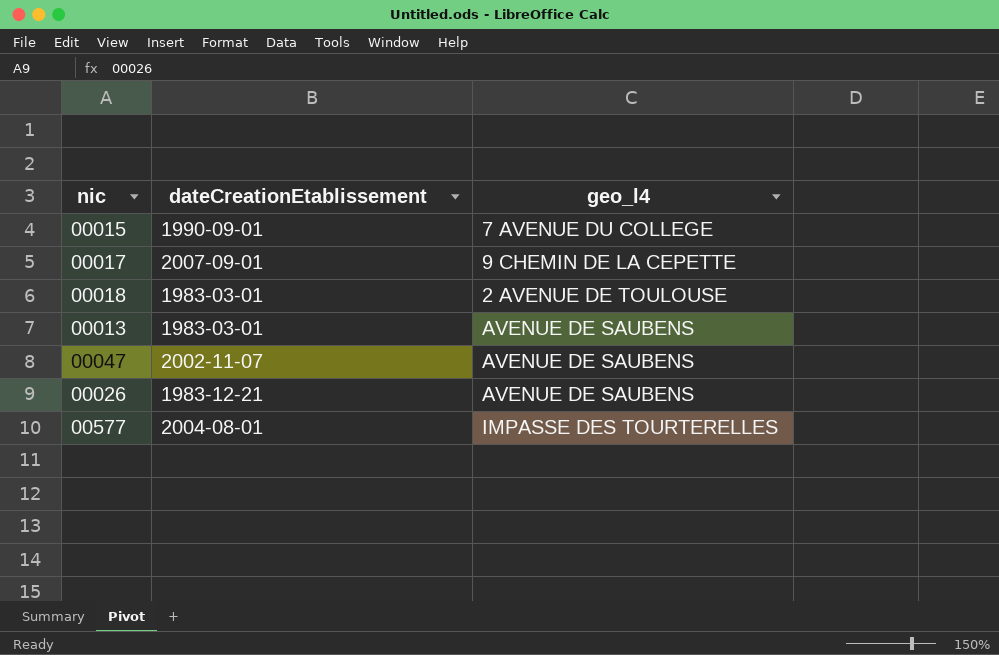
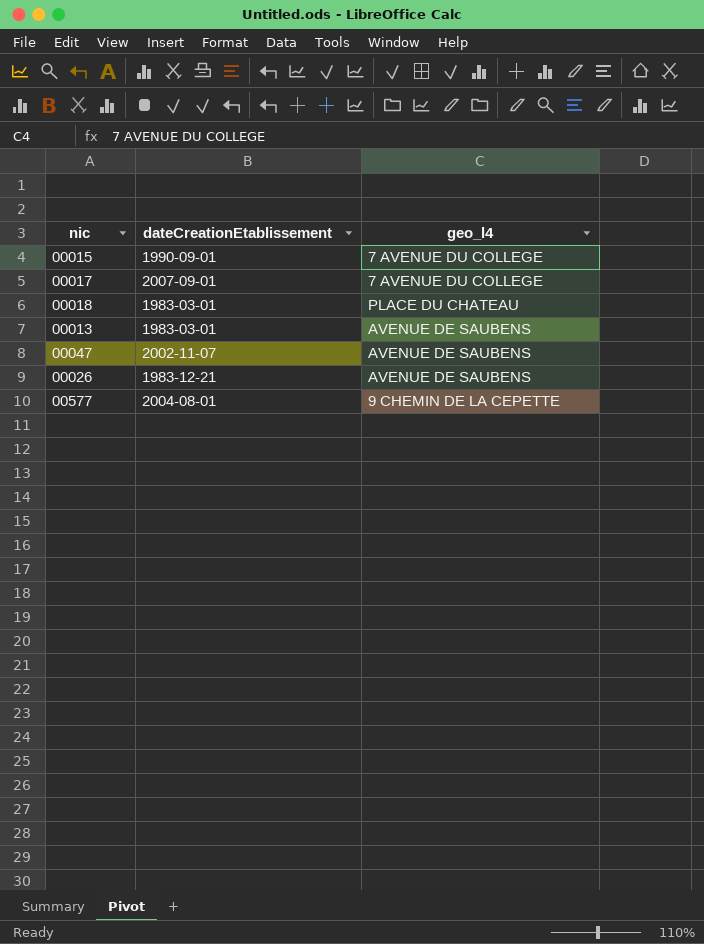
00017 | geo_l4: 9 CHEMIN DE LA CEPETTE -> 7 AVENUE DU COLLEGE
00018 | geo_l4: 2 AVENUE DE TOULOUSE -> PLACE DU CHATEAU
00577 | geo_l4: IMPASSE DES TOURTERELLES -> 9 CHEMIN DE LA CEPETTE

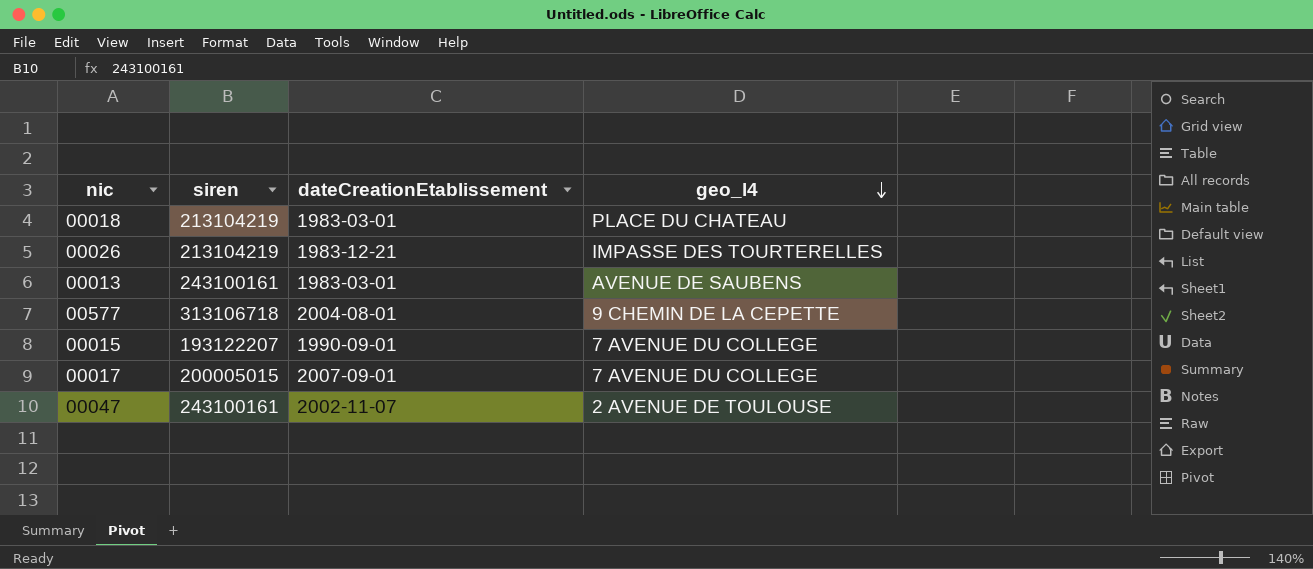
row order: none -> geo_l4 descending
column siren | position: none -> 2
00026 | geo_l4: AVENUE DE SAUBENS -> IMPASSE DES TOURTERELLES
00047 | geo_l4: AVENUE DE SAUBENS -> 2 AVENUE DE TOULOUSE

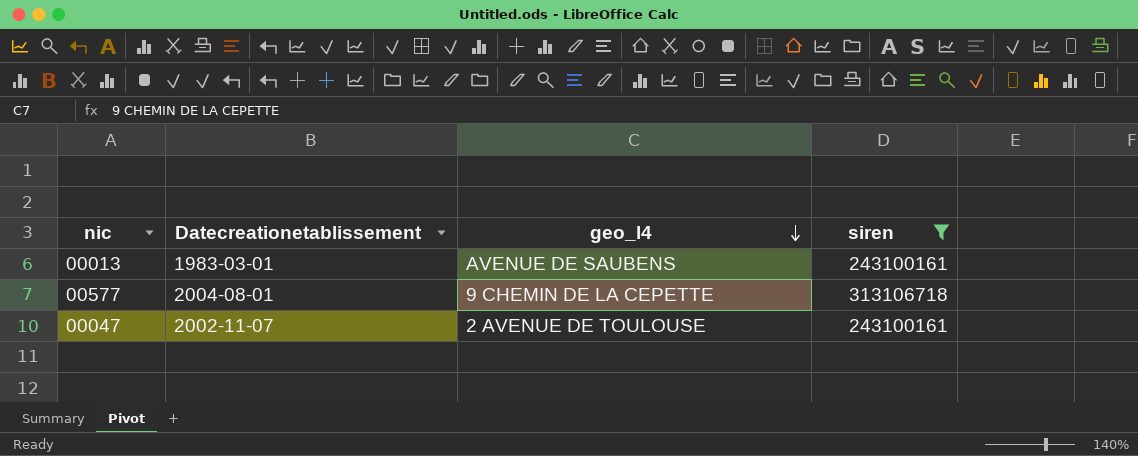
filter: none -> siren >= 243100161
column name: dateCreationEtablissement -> Datecreationetablissement
column siren | position: 2 -> 4

